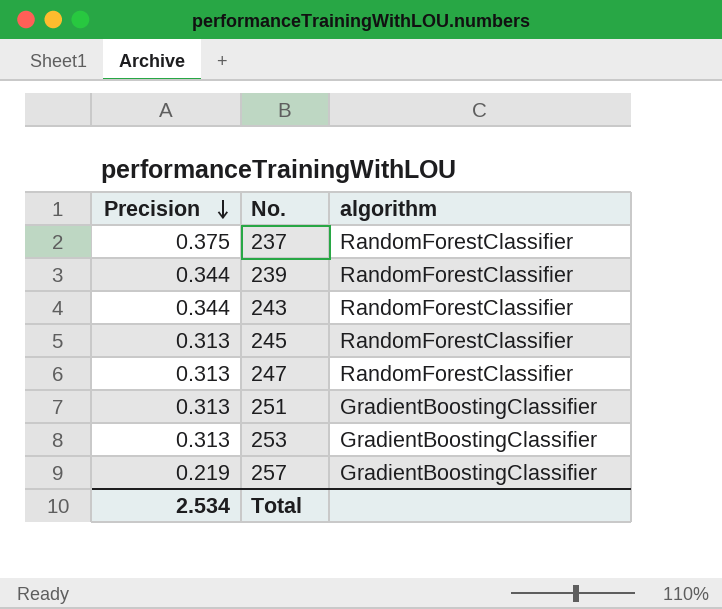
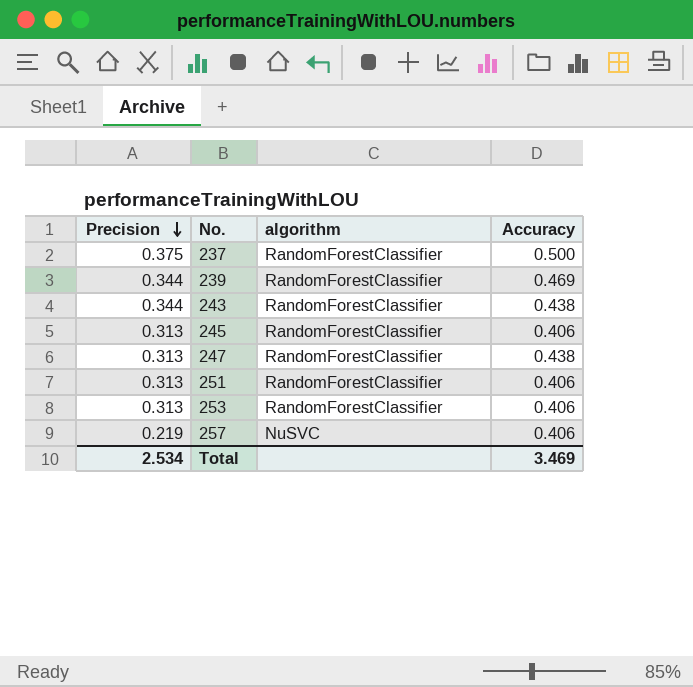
column Accuracy | position: none -> 4
251 | algorithm: GradientBoostingClassifier -> RandomForestClassifier
253 | algorithm: GradientBoostingClassifier -> RandomForestClassifier
257 | algorithm: GradientBoostingClassifier -> NuSVC

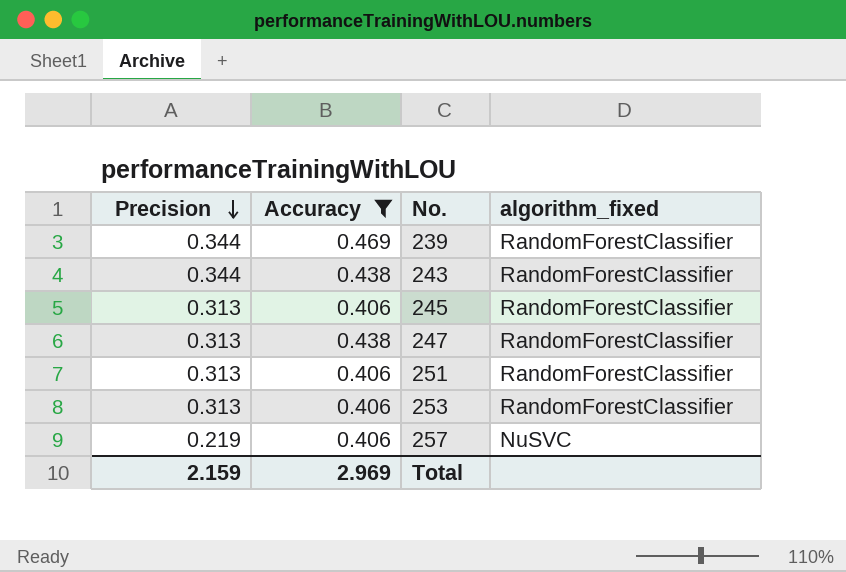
filter: none -> Accuracy != 0.500
column Accuracy | position: 4 -> 2
column name: algorithm -> algorithm_fixed
Total | Precision: 2.534 -> 2.159
Total | Accuracy: 3.469 -> 2.969

